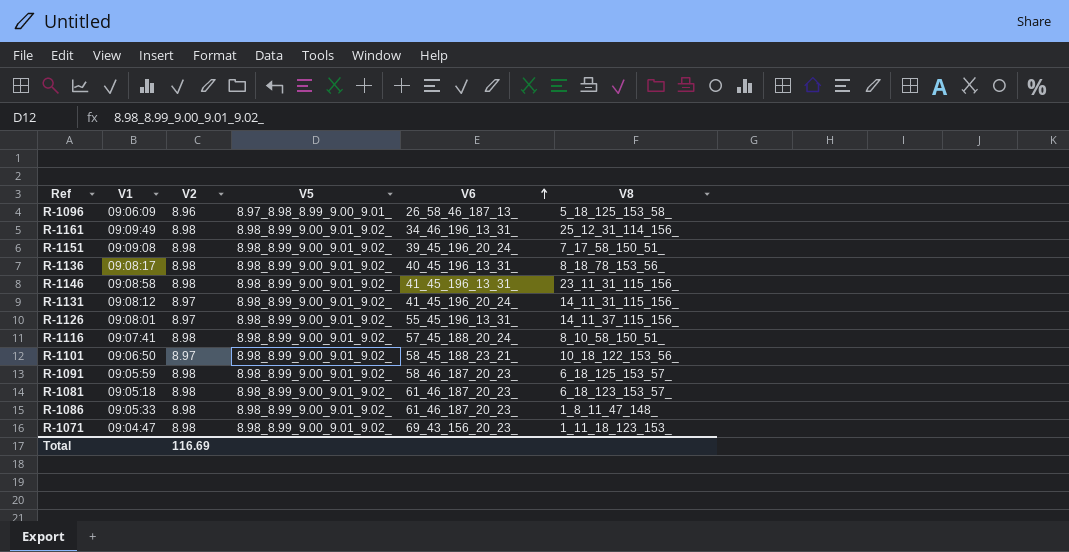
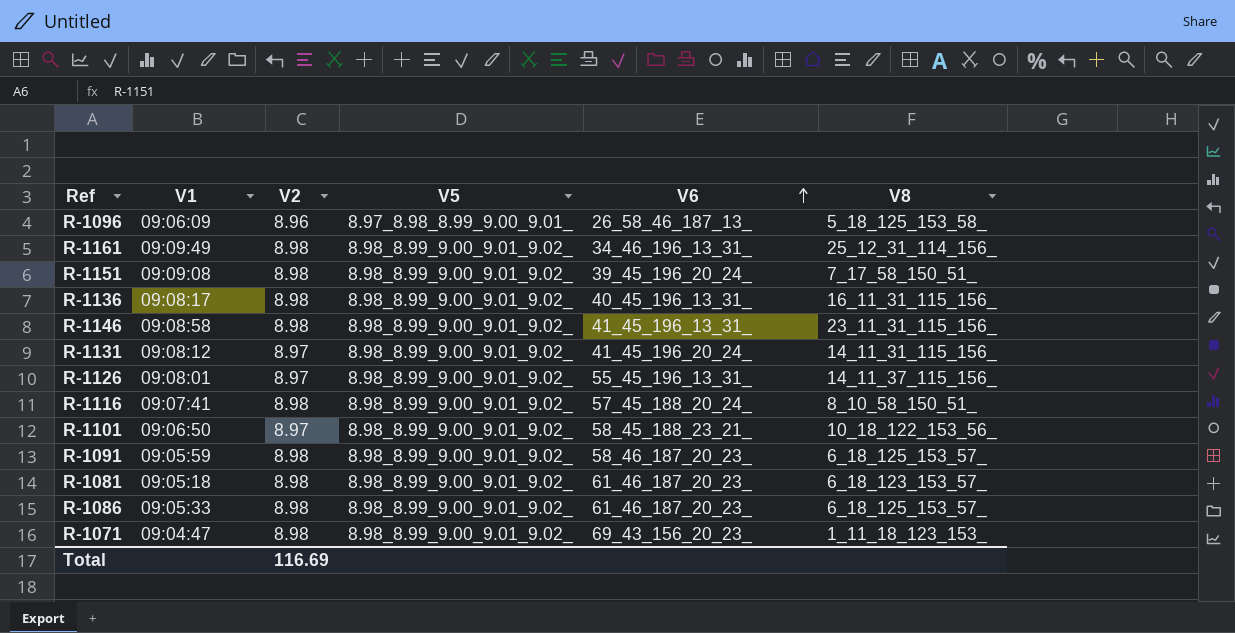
R-1136 | V8: 8_18_78_153_56_ -> 16_11_31_115_156_
R-1086 | V8: 1_8_11_47_148_ -> 6_18_125_153_57_

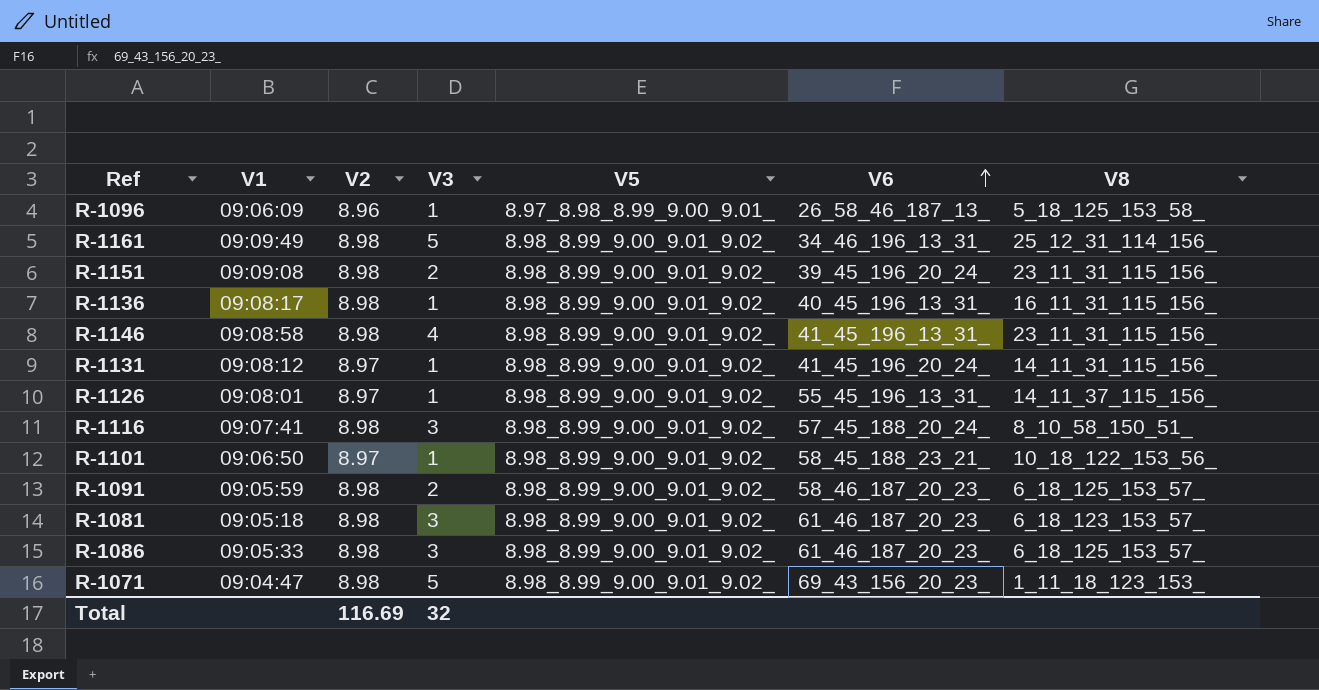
column V3 | position: none -> 4
R-1151 | V8: 7_17_58_150_51_ -> 23_11_31_115_156_

